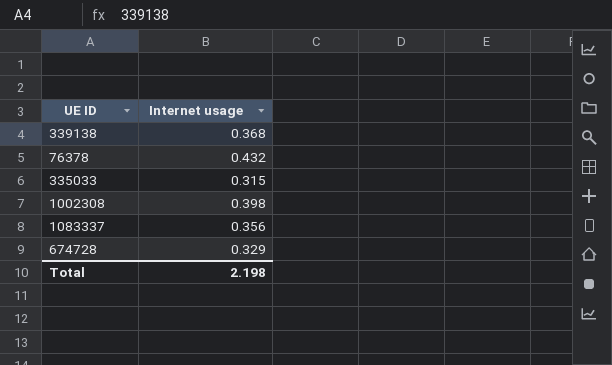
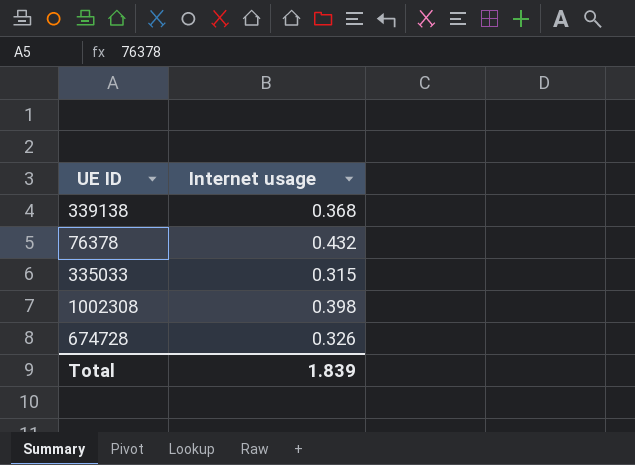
row 1083337: 0.356 -> none
674728 | Internet usage: 0.329 -> 0.326
Total | Internet usage: 2.198 -> 1.839

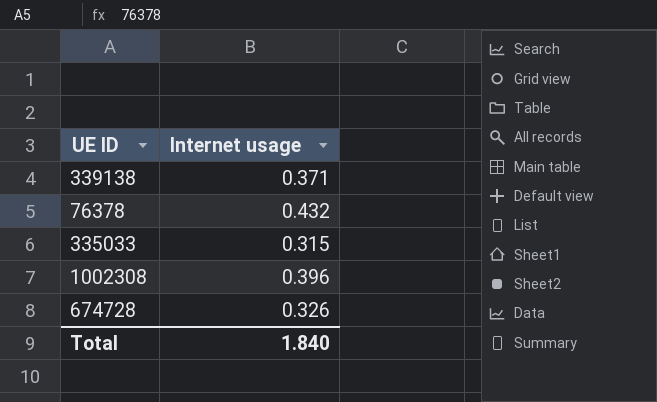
339138 | Internet usage: 0.368 -> 0.371
1002308 | Internet usage: 0.398 -> 0.396
Total | Internet usage: 1.839 -> 1.840

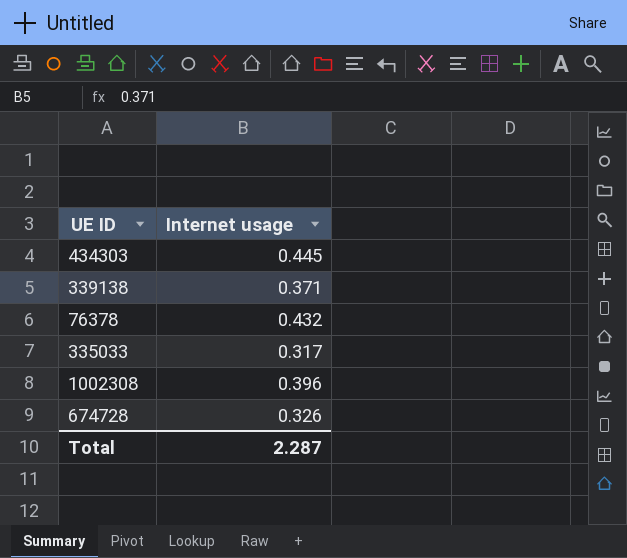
row 434303: none -> 0.445
335033 | Internet usage: 0.315 -> 0.317
Total | Internet usage: 1.840 -> 2.287

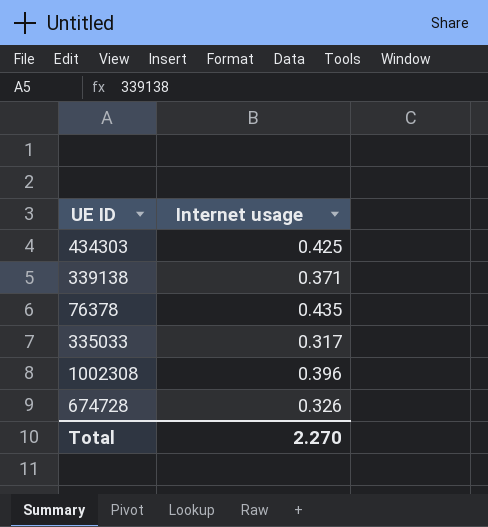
434303 | Internet usage: 0.445 -> 0.425
76378 | Internet usage: 0.432 -> 0.435
Total | Internet usage: 2.287 -> 2.270

